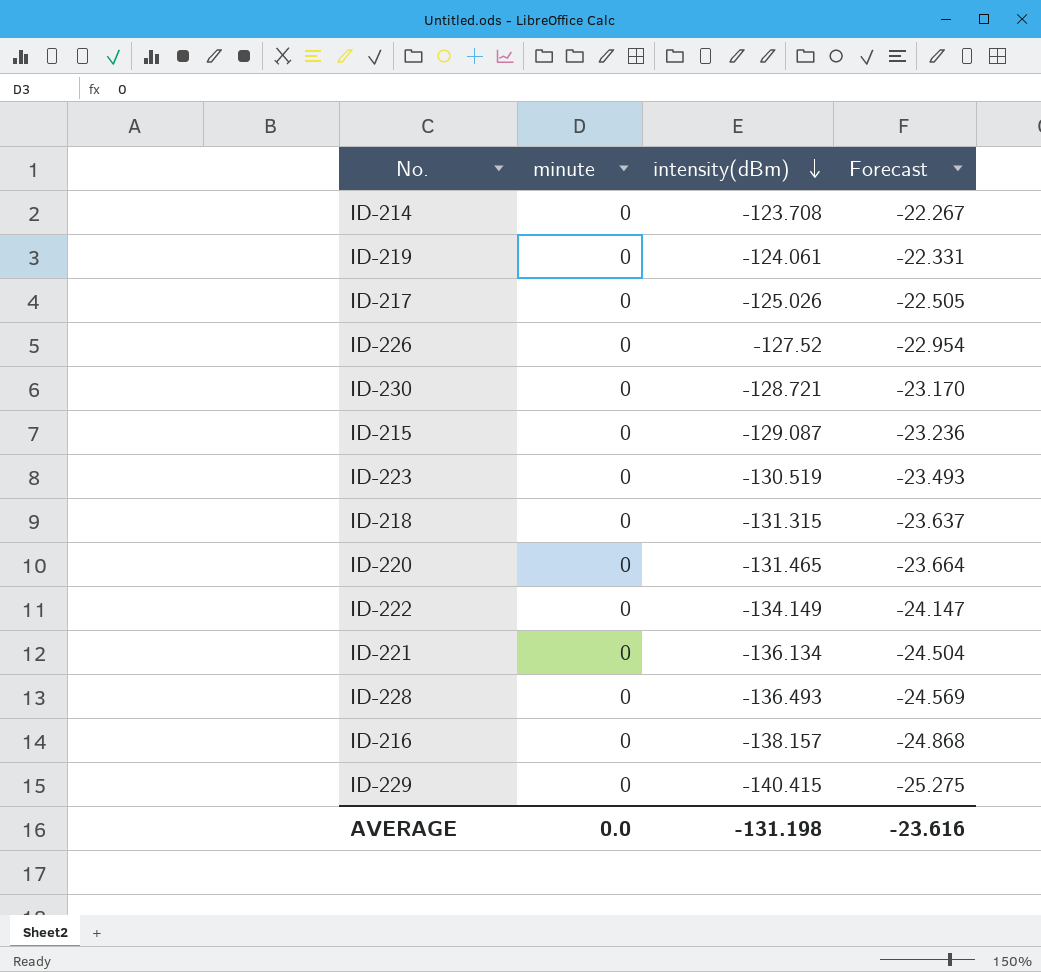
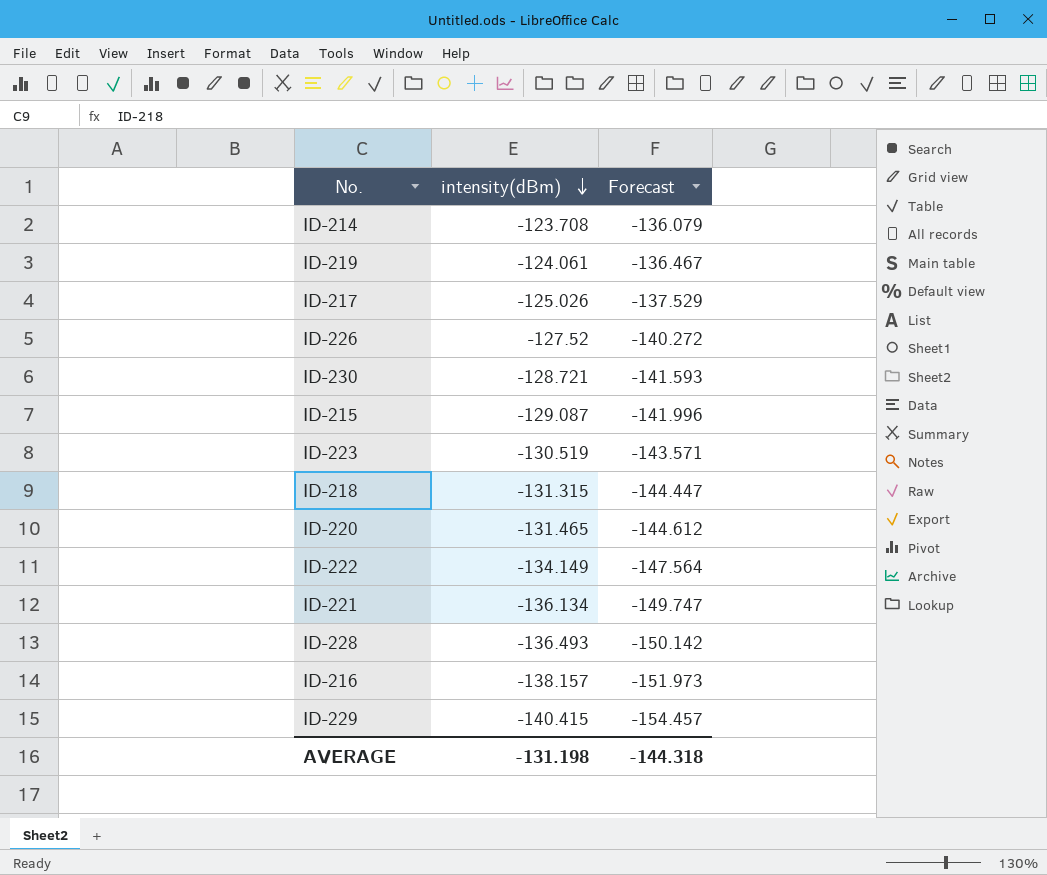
column minute | position: 2 -> none
column Forecast | formula: [intensity(dBm)] * 0.18 -> [intensity(dBm)] * 1.1
AVERAGE | Forecast: -23.616 -> -144.318

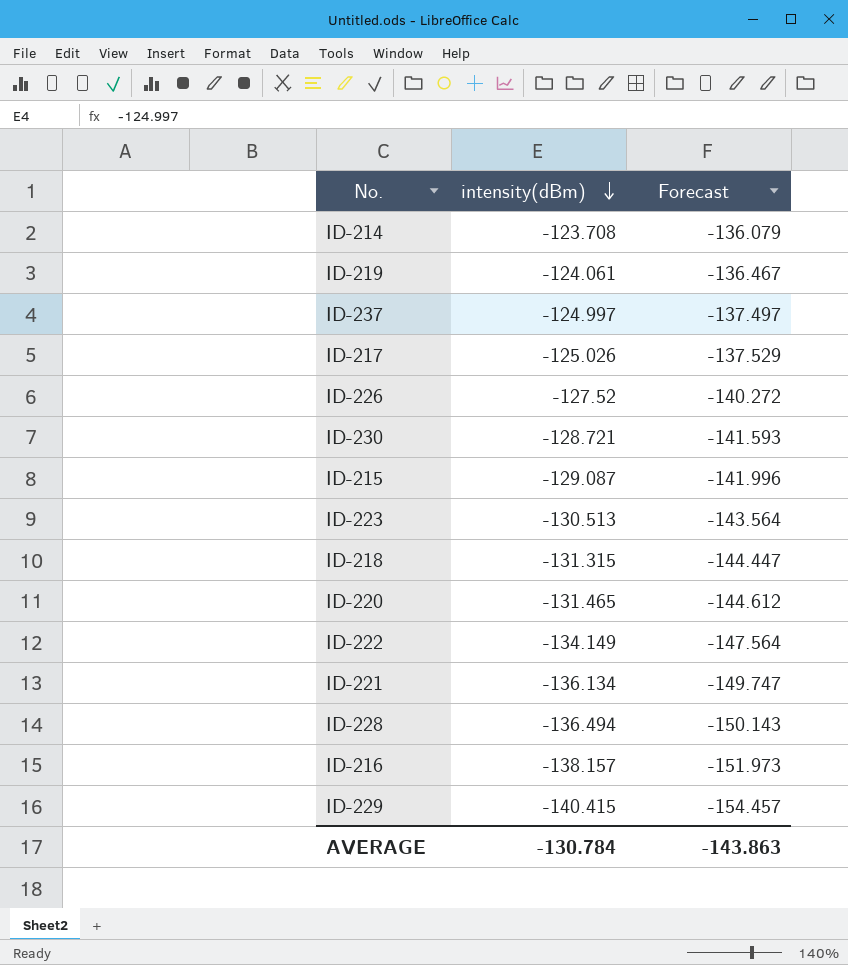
row ID-237: none -> -124.997 | -137.497
ID-223 | intensity(dBm): -130.519 -> -130.513
ID-223 | Forecast: -143.571 -> -143.564
ID-228 | intensity(dBm): -136.493 -> -136.494
ID-228 | Forecast: -150.142 -> -150.143
AVERAGE | intensity(dBm): -131.198 -> -130.784
AVERAGE | Forecast: -144.318 -> -143.863

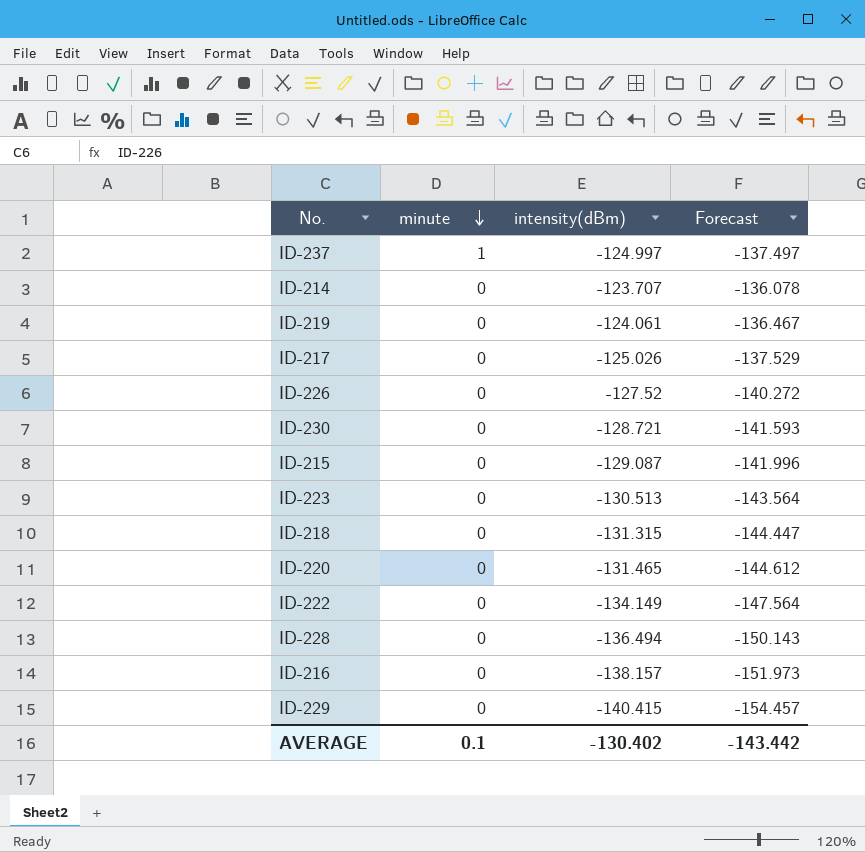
row order: intensity(dBm) descending -> minute descending
column minute | position: none -> 2
row ID-221: -136.134 | -149.747 -> none
ID-214 | intensity(dBm): -123.708 -> -123.707
ID-214 | Forecast: -136.079 -> -136.078
AVERAGE | intensity(dBm): -130.784 -> -130.402
AVERAGE | Forecast: -143.863 -> -143.442

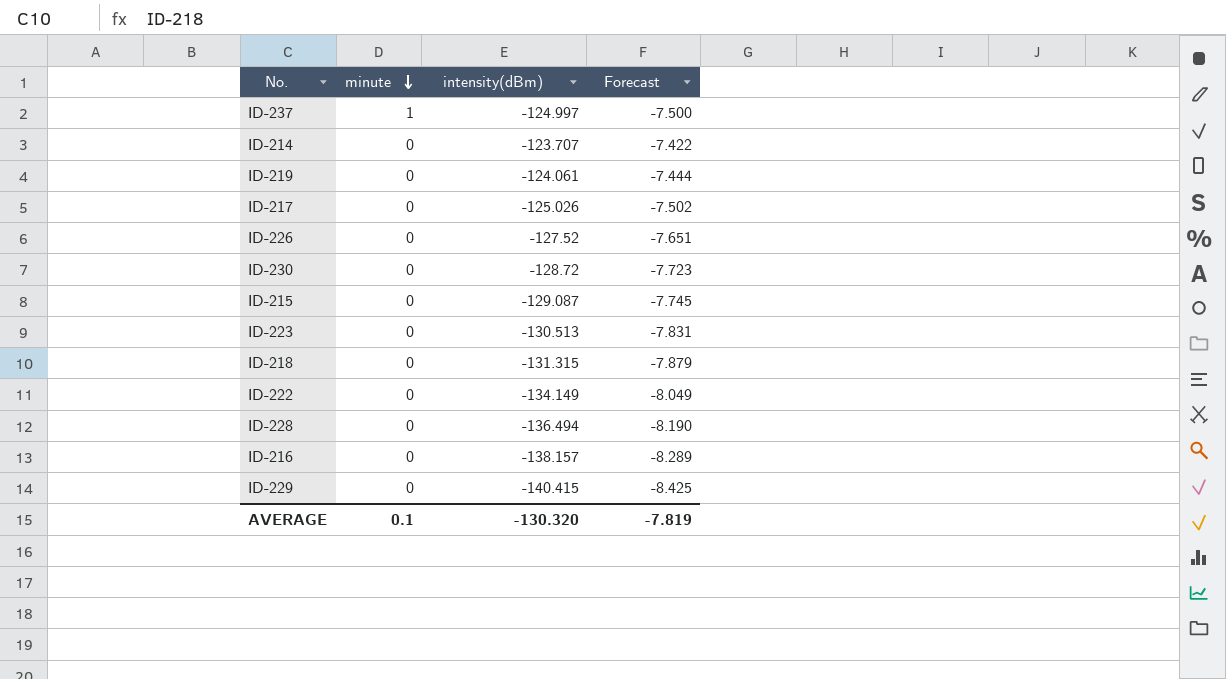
column Forecast | formula: [intensity(dBm)] * 1.1 -> [intensity(dBm)] * 0.06
row ID-220: 0 | -131.465 | -144.612 -> none
ID-230 | intensity(dBm): -128.721 -> -128.72
AVERAGE | intensity(dBm): -130.402 -> -130.320
AVERAGE | Forecast: -143.442 -> -7.819

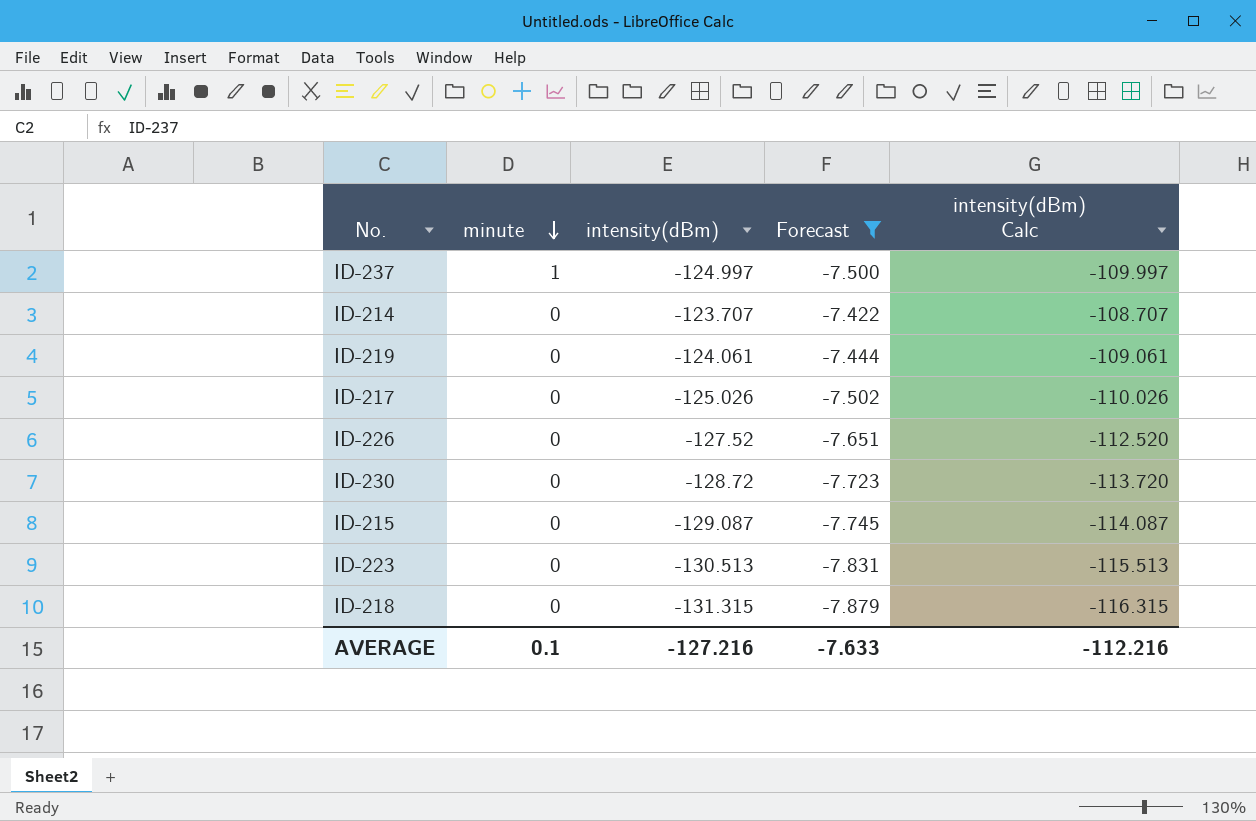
filter: none -> Forecast >= -7.879
column intensity(dBm) Calc | formula: none -> [intensity(dBm)] + 15
AVERAGE | intensity(dBm): -130.320 -> -127.216
AVERAGE | Forecast: -7.819 -> -7.633

